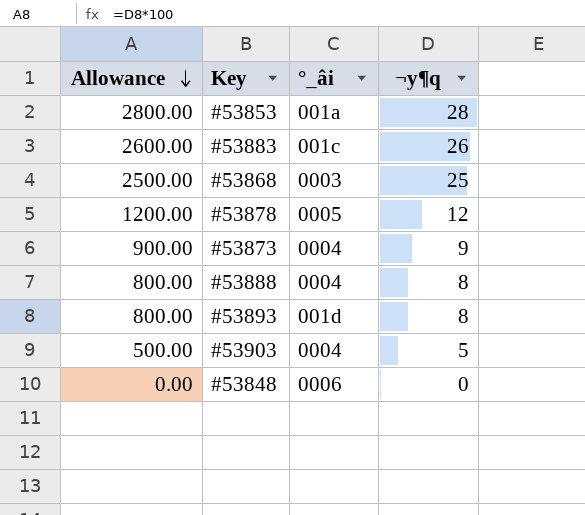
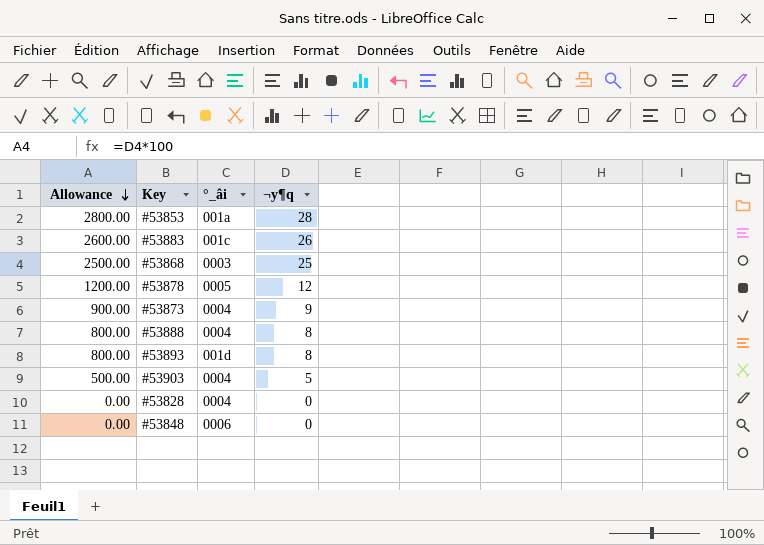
row #53828: none -> 0.00 | 0004 | 0

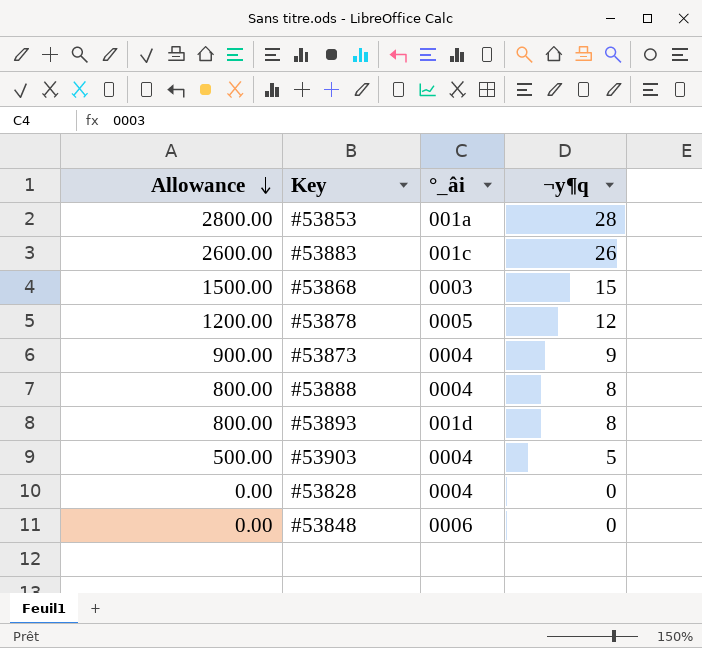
#53868 | Allowance: 2500.00 -> 1500.00
#53868 | ¬y¶q: 25 -> 15

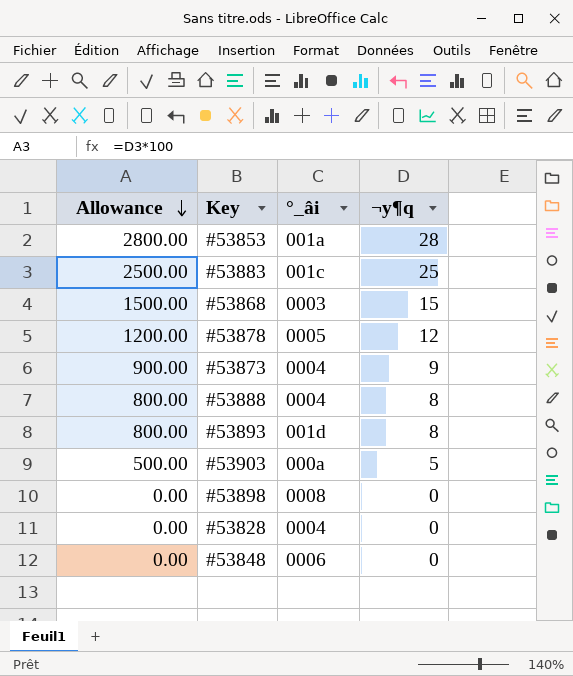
#53883 | Allowance: 2600.00 -> 2500.00
#53883 | ¬y¶q: 26 -> 25
#53903 | °_âi: 0004 -> 000a
row #53898: none -> 0.00 | 0008 | 0

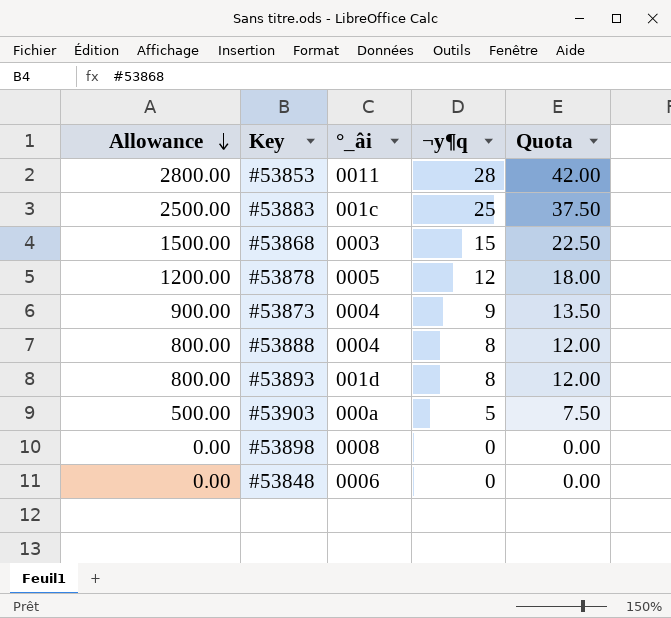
column Quota | formula: none -> [¬y¶q] * 1.5
row #53828: 0.00 | 0004 | 0 -> none
#53853 | °_âi: 001a -> 0011

